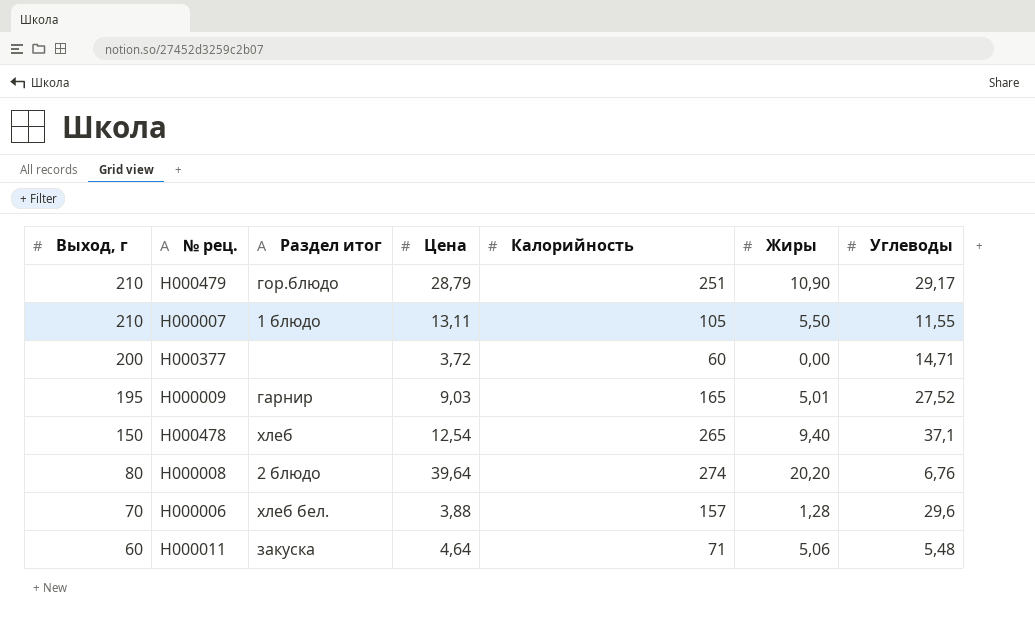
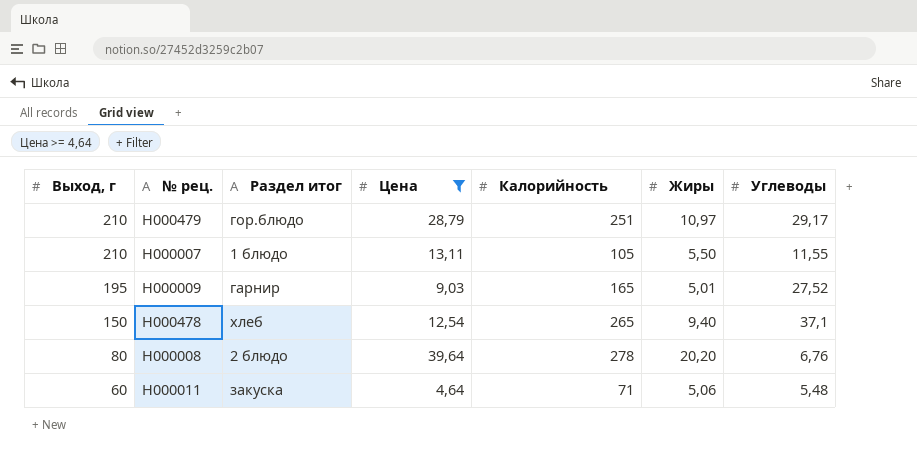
filter: none -> Цена >= 4,64
Н000479 | Жиры: 10,90 -> 10,97
Н000008 | Калорийность: 274 -> 278

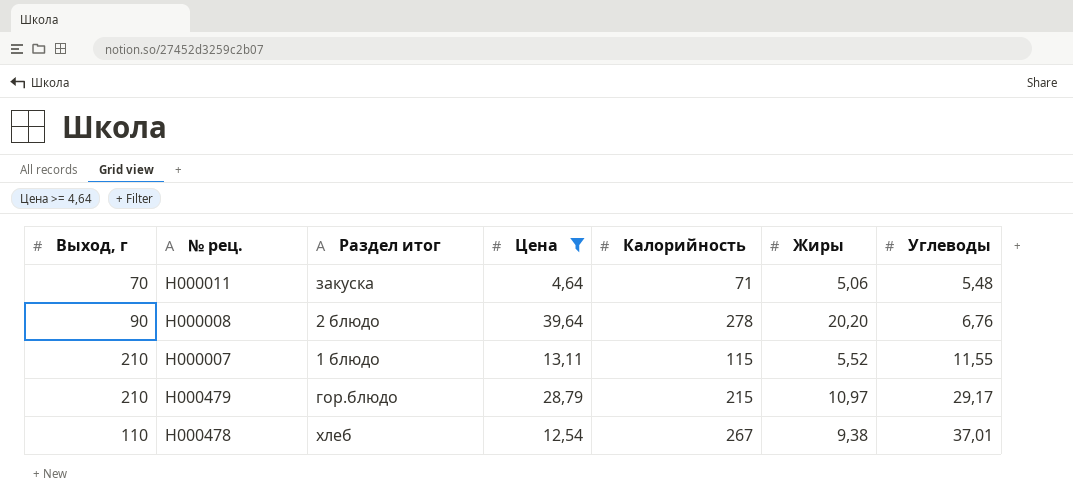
row order: Выход, г descending -> Углеводы ascending
row Н000009: 195 | гарнир | 9,03 | 165 | 5,01 | 27,52 -> none
Н000011 | Выход, г: 60 -> 70
Н000008 | Выход, г: 80 -> 90
Н000007 | Калорийность: 105 -> 115
Н000007 | Жиры: 5,50 -> 5,52
Н000479 | Калорийность: 251 -> 215
Н000478 | Выход, г: 150 -> 110
Н000478 | Калорийность: 265 -> 267
Н000478 | Жиры: 9,40 -> 9,38
Н000478 | Углеводы: 37,1 -> 37,01

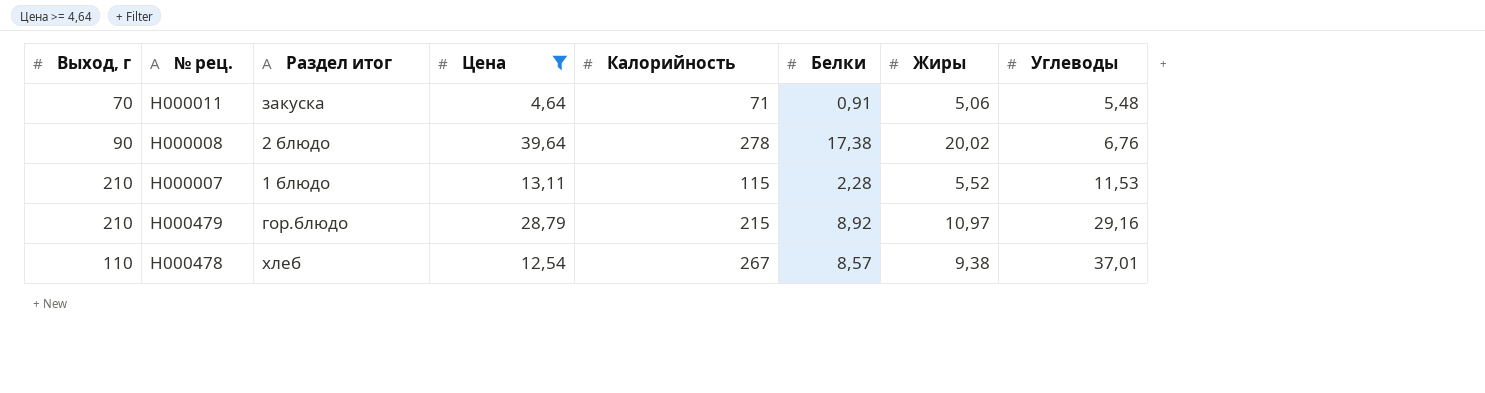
column Белки | position: none -> 6
Н000008 | Жиры: 20,20 -> 20,02
Н000007 | Углеводы: 11,55 -> 11,53
Н000479 | Углеводы: 29,17 -> 29,16

